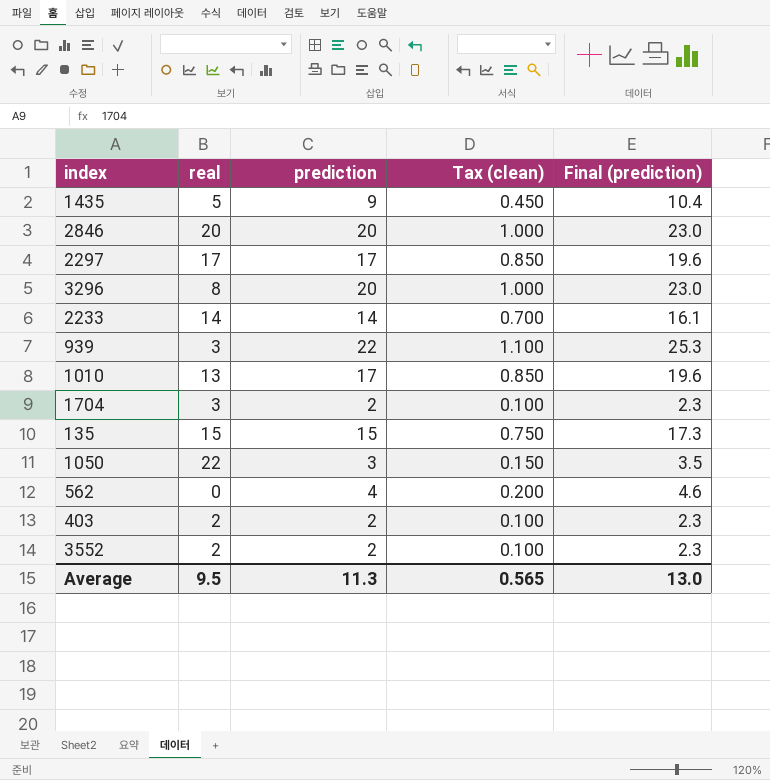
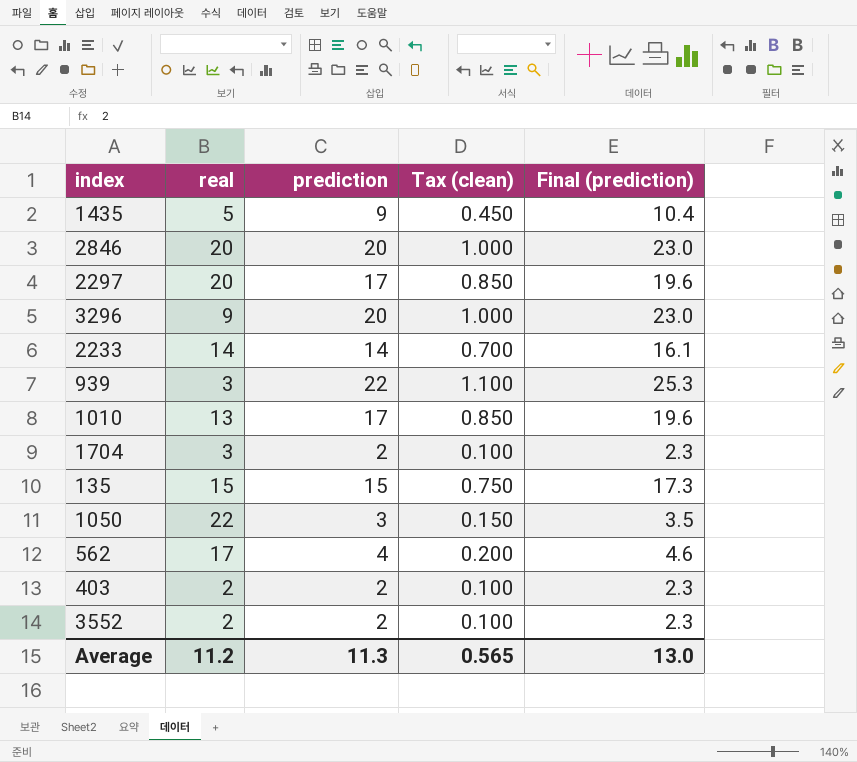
2297 | real: 17 -> 20
3296 | real: 8 -> 9
562 | real: 0 -> 17
Average | real: 9.5 -> 11.2

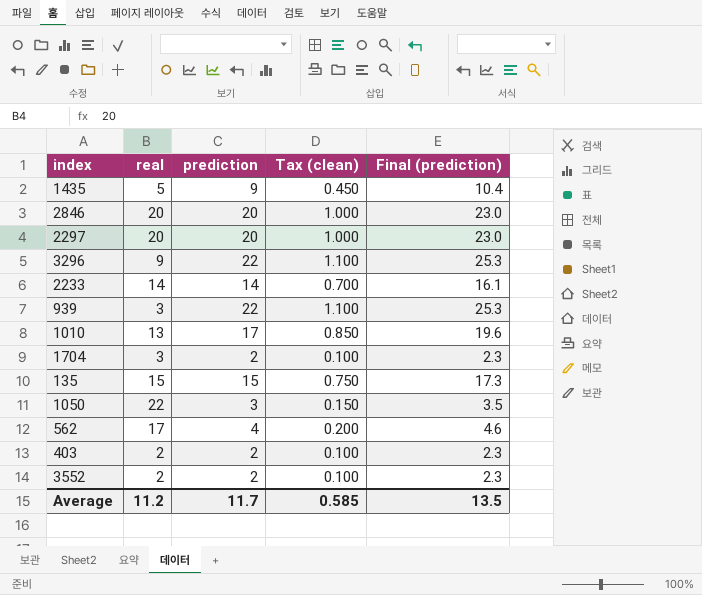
2297 | prediction: 17 -> 20
2297 | Tax (clean): 0.850 -> 1.000
2297 | Final (prediction): 19.6 -> 23.0
3296 | prediction: 20 -> 22
3296 | Tax (clean): 1.000 -> 1.100
3296 | Final (prediction): 23.0 -> 25.3
Average | prediction: 11.3 -> 11.7
Average | Tax (clean): 0.565 -> 0.585
Average | Final (prediction): 13.0 -> 13.5

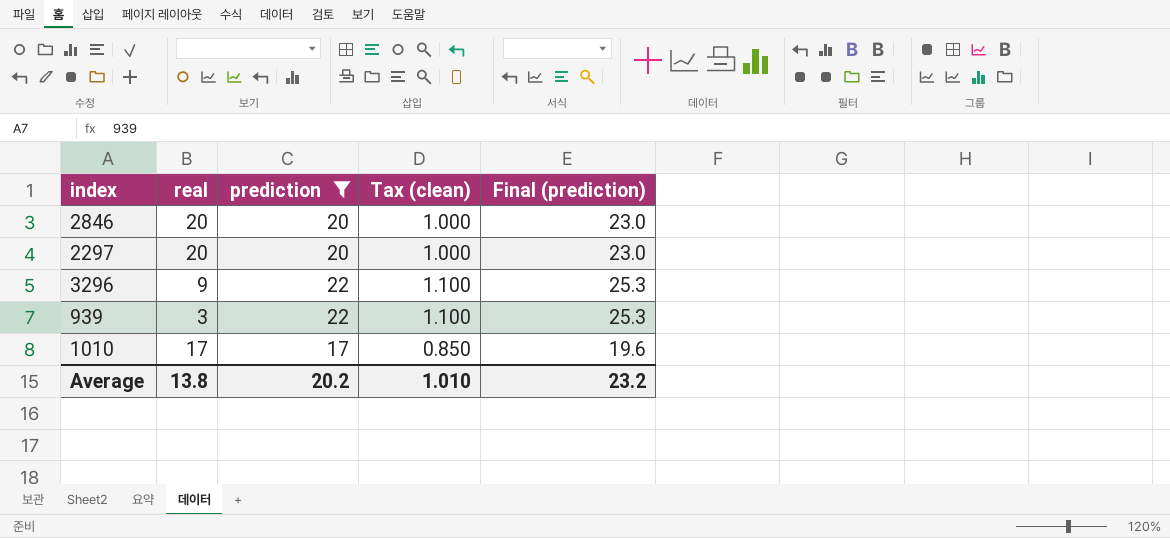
filter: none -> prediction >= 17
1010 | real: 13 -> 17
Average | real: 11.2 -> 13.8
Average | prediction: 11.7 -> 20.2
Average | Tax (clean): 0.585 -> 1.010
Average | Final (prediction): 13.5 -> 23.2

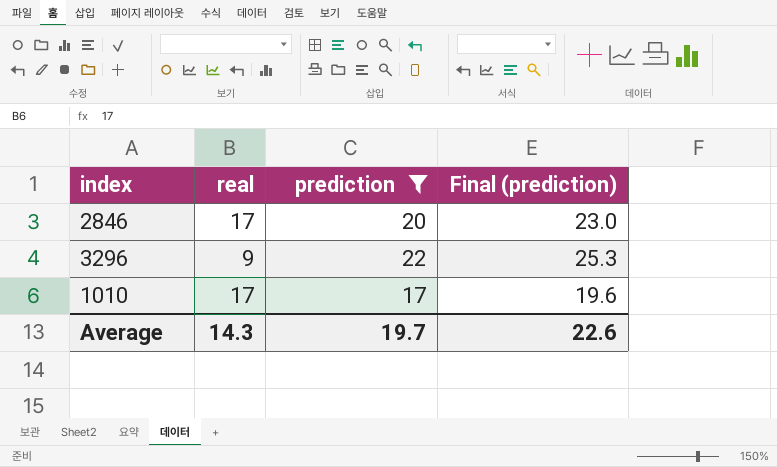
column Tax (clean) | formula: [prediction] * 0.05 -> none
row 2297: 20 | 20 | 1.000 | 23.0 -> none
row 939: 3 | 22 | 1.100 | 25.3 -> none
2846 | real: 20 -> 17
Average | real: 13.8 -> 14.3
Average | prediction: 20.2 -> 19.7
Average | Final (prediction): 23.2 -> 22.6

